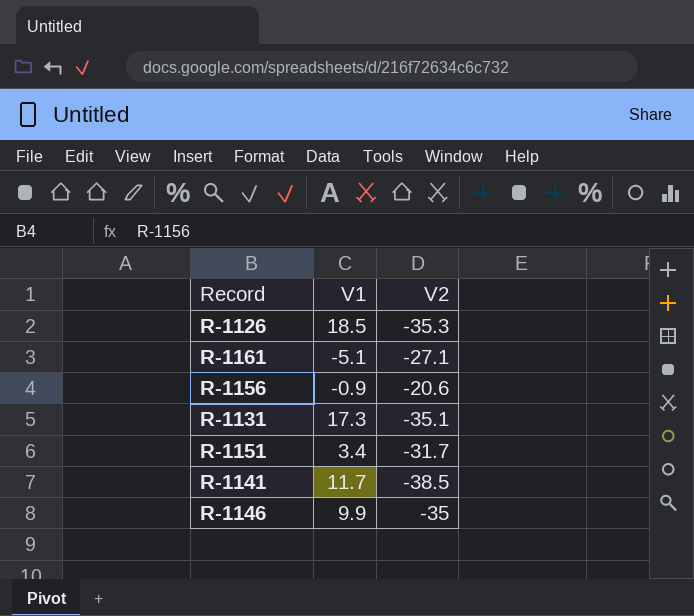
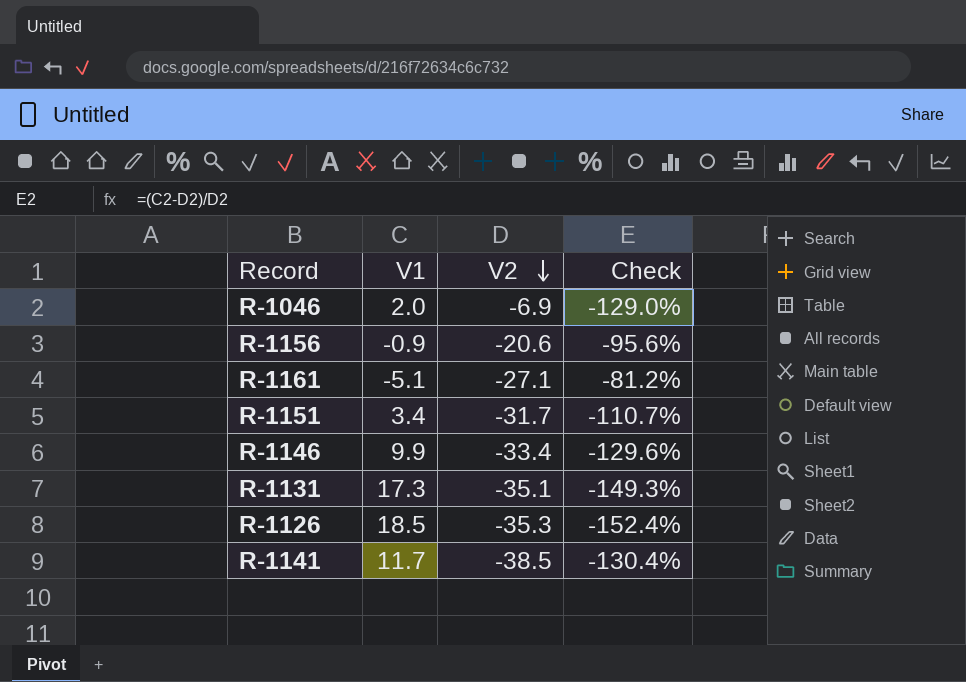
row order: none -> V2 descending
column Check | formula: none -> ([V1] - [V2]) / [V2]
row R-1046: none -> 2.0 | -6.9 | -129.0%
R-1146 | V2: -35 -> -33.4

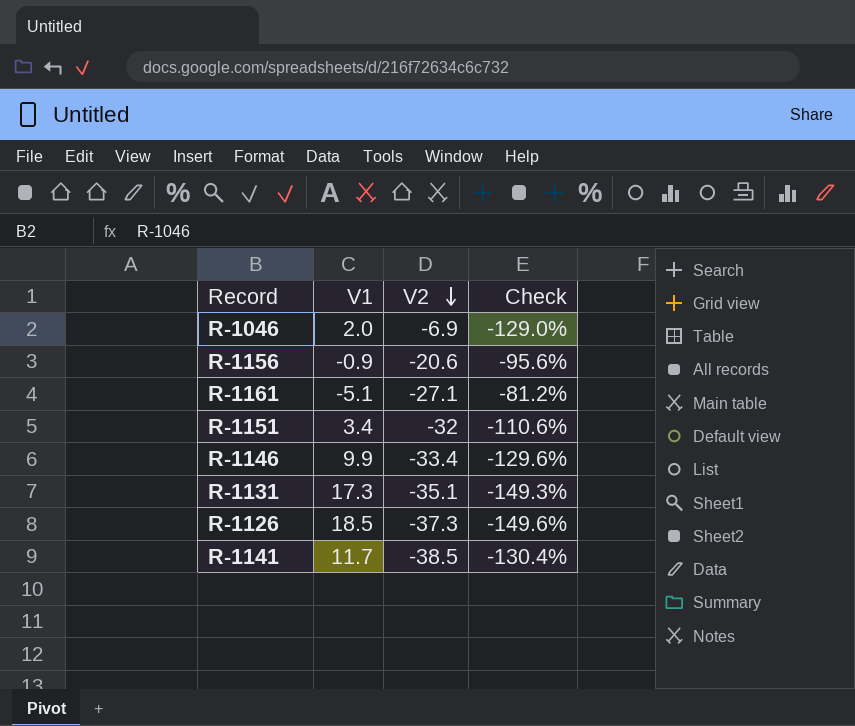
R-1151 | V2: -31.7 -> -32
R-1151 | Check: -110.7% -> -110.6%
R-1126 | V2: -35.3 -> -37.3
R-1126 | Check: -152.4% -> -149.6%

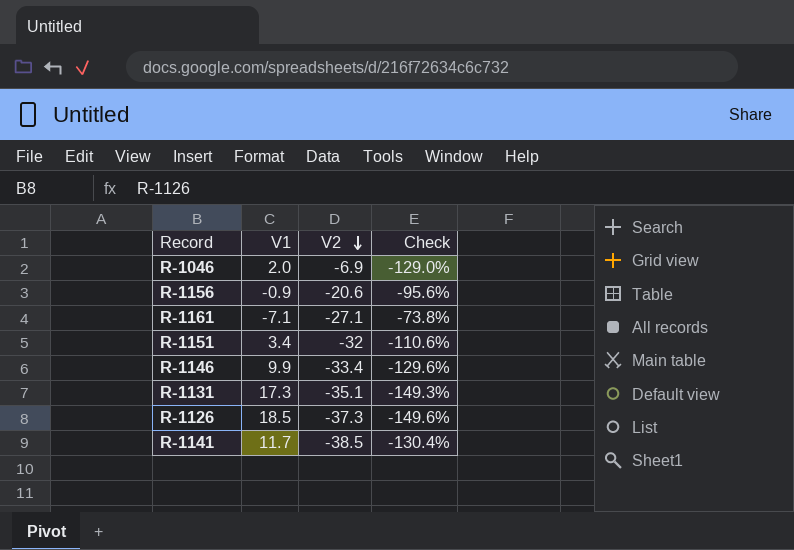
R-1161 | V1: -5.1 -> -7.1
R-1161 | Check: -81.2% -> -73.8%

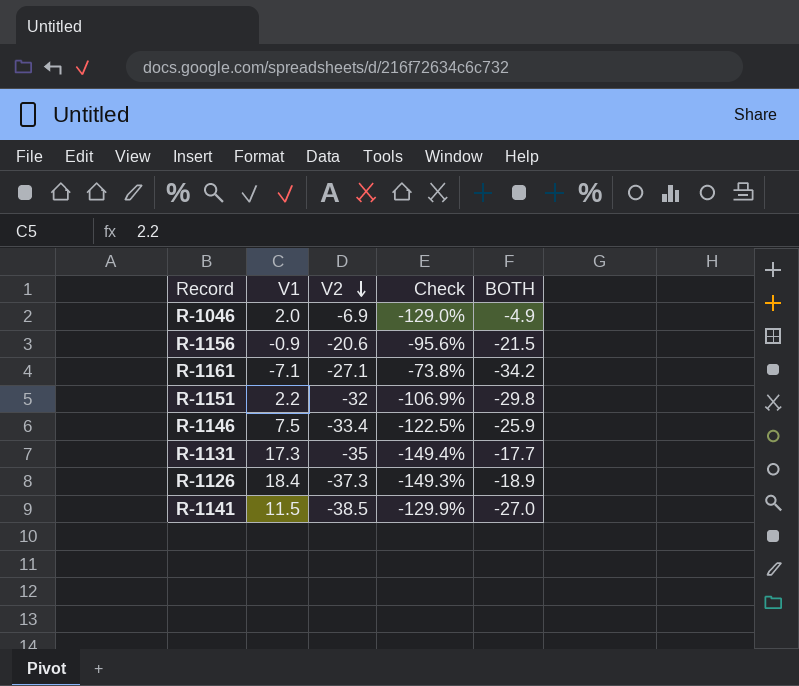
column BOTH | formula: none -> [V1] + [V2]
R-1151 | V1: 3.4 -> 2.2
R-1151 | Check: -110.6% -> -106.9%
R-1146 | V1: 9.9 -> 7.5
R-1146 | Check: -129.6% -> -122.5%
R-1131 | V2: -35.1 -> -35
R-1131 | Check: -149.3% -> -149.4%
R-1126 | V1: 18.5 -> 18.4
R-1126 | Check: -149.6% -> -149.3%
R-1141 | V1: 11.7 -> 11.5
R-1141 | Check: -130.4% -> -129.9%

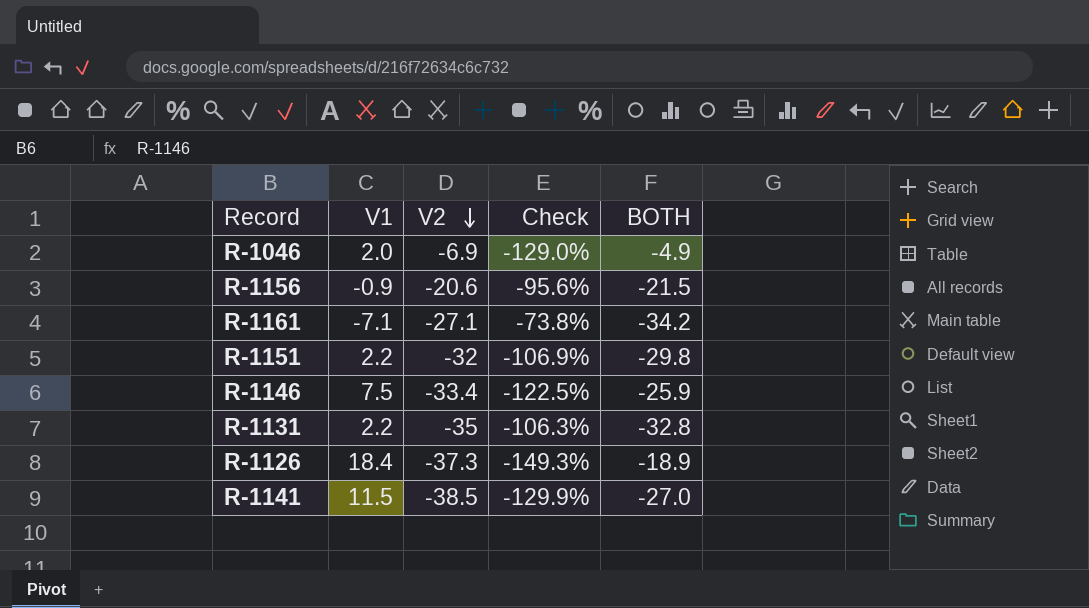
R-1131 | V1: 17.3 -> 2.2
R-1131 | Check: -149.4% -> -106.3%
R-1131 | BOTH: -17.7 -> -32.8

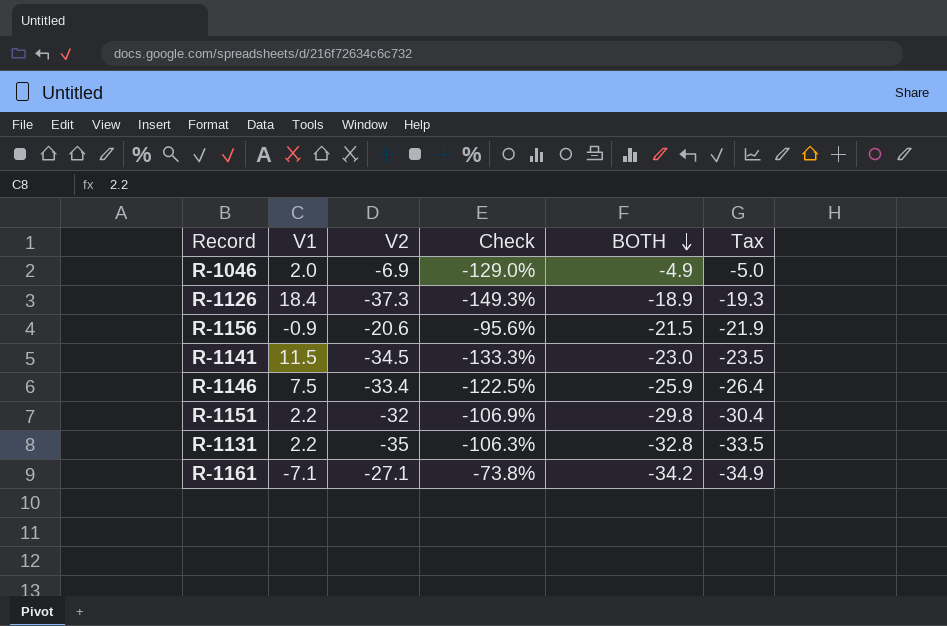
row order: V2 descending -> BOTH descending
column Tax | formula: none -> [BOTH] * 1.02
R-1141 | V2: -38.5 -> -34.5
R-1141 | Check: -129.9% -> -133.3%
R-1141 | BOTH: -27.0 -> -23.0

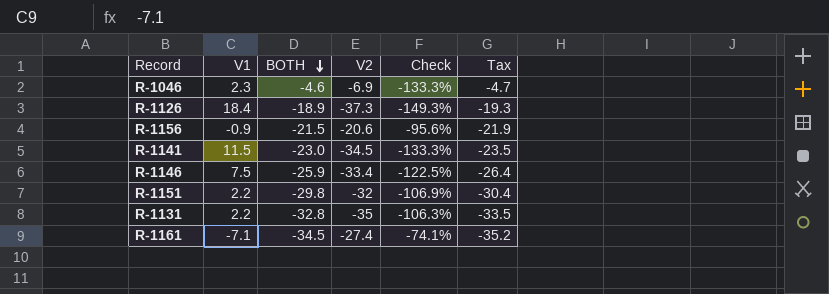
column BOTH | position: 5 -> 3
R-1046 | V1: 2.0 -> 2.3
R-1046 | BOTH: -4.9 -> -4.6
R-1046 | Check: -129.0% -> -133.3%
R-1046 | Tax: -5.0 -> -4.7
R-1161 | BOTH: -34.2 -> -34.5
R-1161 | V2: -27.1 -> -27.4
R-1161 | Check: -73.8% -> -74.1%
R-1161 | Tax: -34.9 -> -35.2

